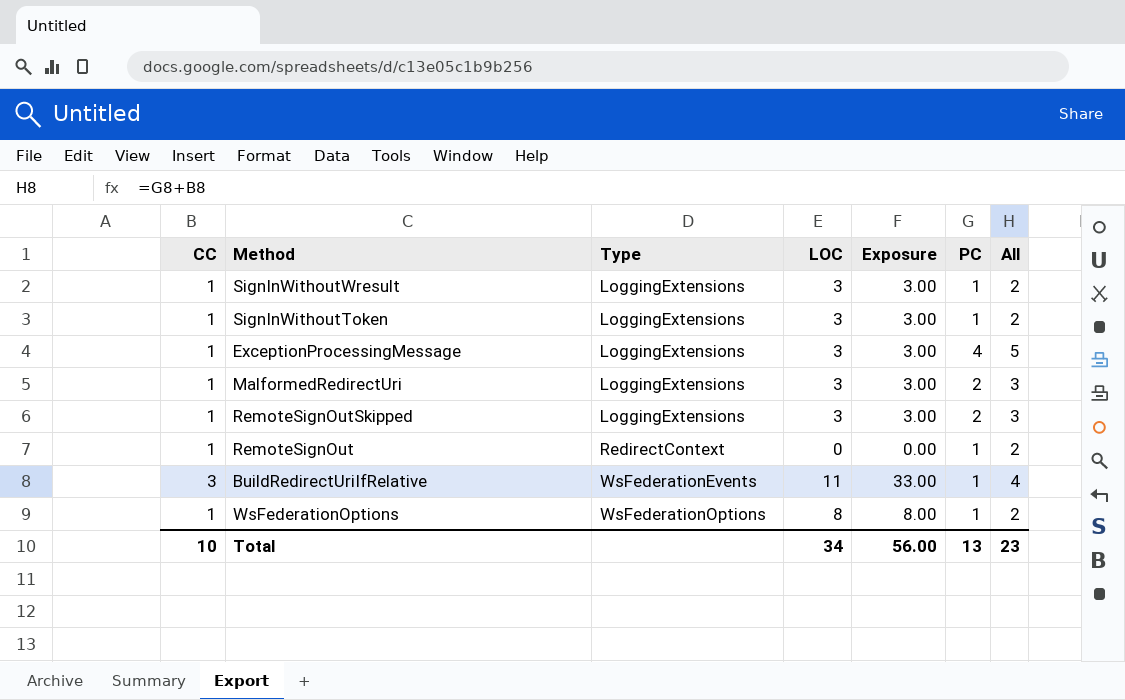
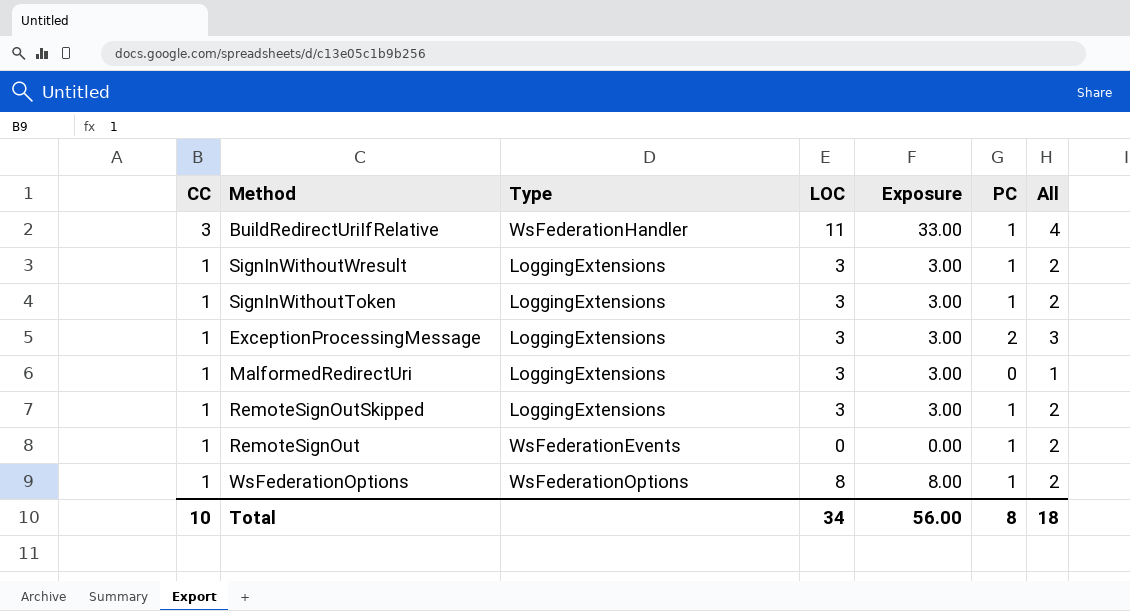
row order: Type ascending -> CC descending
BuildRedirectUriIfRelative | Type: WsFederationEvents -> WsFederationHandler
ExceptionProcessingMessage | PC: 4 -> 2
ExceptionProcessingMessage | All: 5 -> 3
MalformedRedirectUri | PC: 2 -> 0
MalformedRedirectUri | All: 3 -> 1
RemoteSignOutSkipped | PC: 2 -> 1
RemoteSignOutSkipped | All: 3 -> 2
RemoteSignOut | Type: RedirectContext -> WsFederationEvents
Total | PC: 13 -> 8
Total | All: 23 -> 18

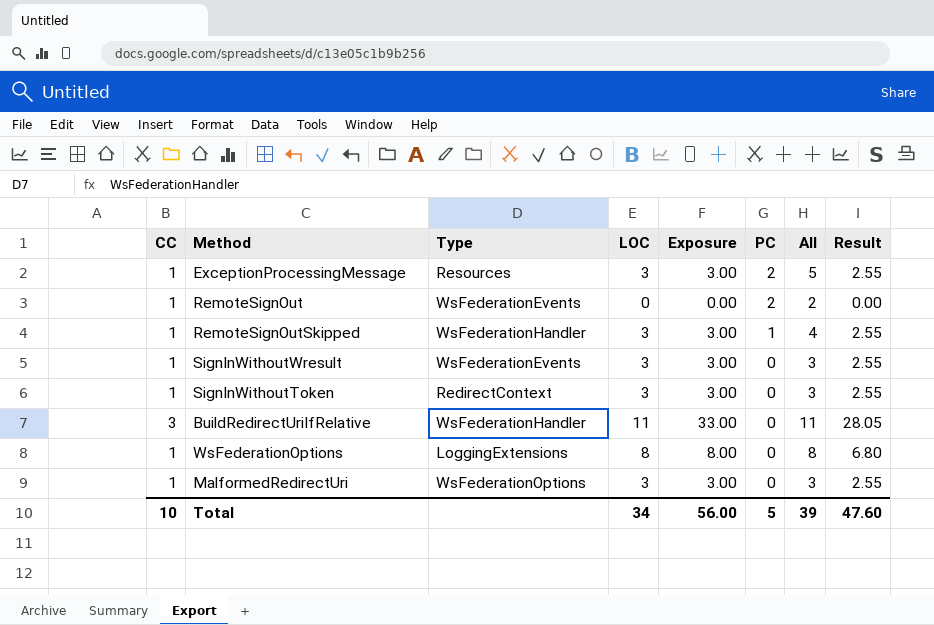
row order: CC descending -> PC descending
column All | formula: [CC] + [PC] -> [LOC] + [PC]
column Result | formula: none -> [Exposure] * 0.85
ExceptionProcessingMessage | Type: LoggingExtensions -> Resources
RemoteSignOut | PC: 1 -> 2
RemoteSignOutSkipped | Type: LoggingExtensions -> WsFederationHandler
SignInWithoutWresult | Type: LoggingExtensions -> WsFederationEvents
SignInWithoutWresult | PC: 1 -> 0
SignInWithoutToken | Type: LoggingExtensions -> RedirectContext
SignInWithoutToken | PC: 1 -> 0
BuildRedirectUriIfRelative | PC: 1 -> 0
WsFederationOptions | Type: WsFederationOptions -> LoggingExtensions
WsFederationOptions | PC: 1 -> 0
MalformedRedirectUri | Type: LoggingExtensions -> WsFederationOptions
Total | PC: 8 -> 5
Total | All: 18 -> 39

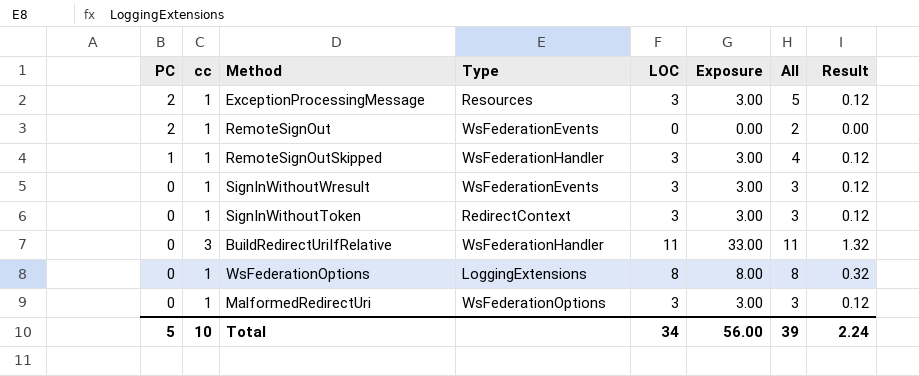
column PC | position: 6 -> 1
column name: CC -> cc
column Result | formula: [Exposure] * 0.85 -> [Exposure] * 0.04
Total | Result: 47.60 -> 2.24

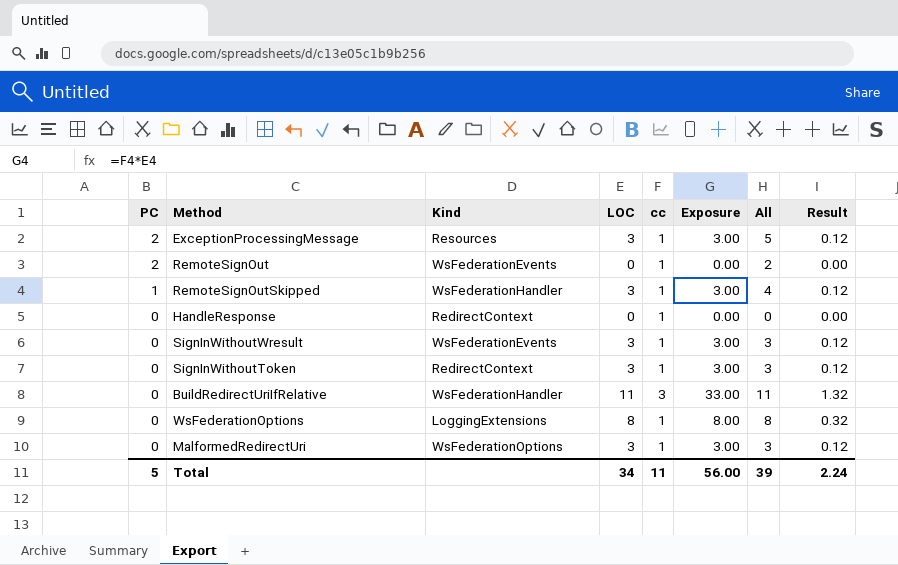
column name: Type -> Kind
column cc | position: 2 -> 5
row HandleResponse: none -> 0 | RedirectContext | 0 | 1 | 0.00 | 0 | 0.00
Total | cc: 10 -> 11

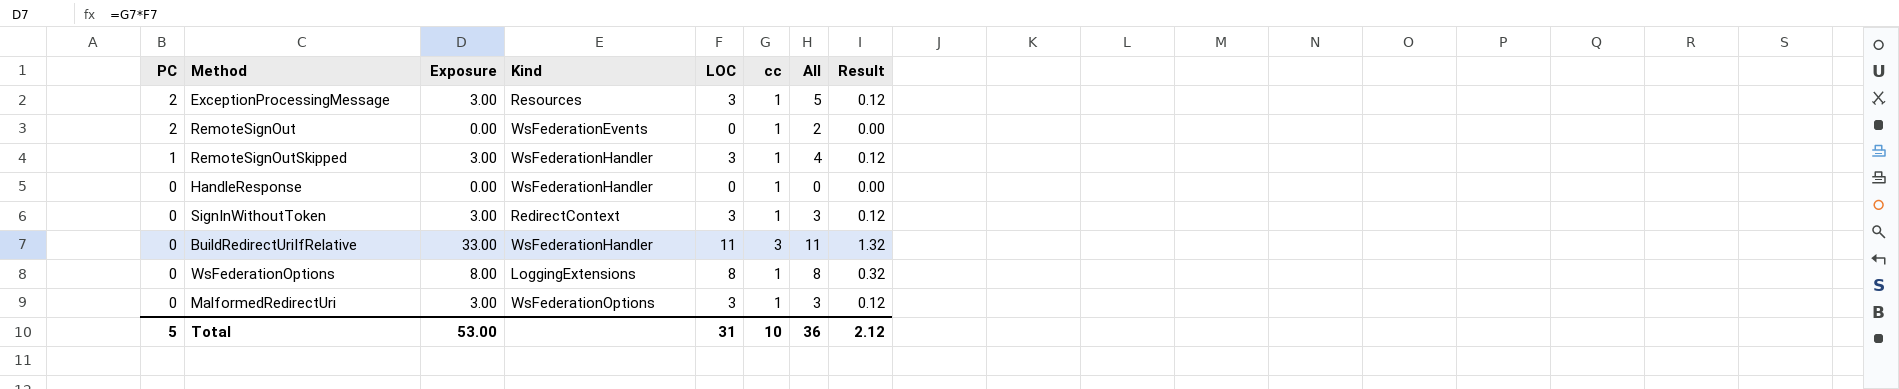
column Exposure | position: 6 -> 3
row SignInWithoutWresult: 0 | WsFederationEvents | 3 | 1 | 3.00 | 3 | 0.12 -> none
HandleResponse | Kind: RedirectContext -> WsFederationHandler
Total | Exposure: 56.00 -> 53.00
Total | LOC: 34 -> 31
Total | cc: 11 -> 10
Total | All: 39 -> 36
Total | Result: 2.24 -> 2.12

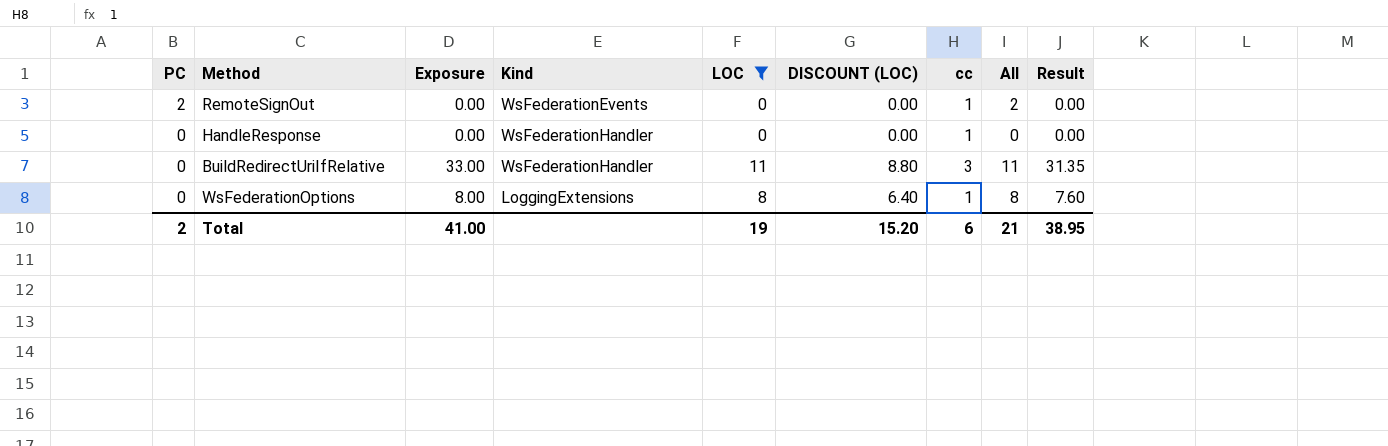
filter: none -> LOC != 3
column DISCOUNT (LOC) | formula: none -> [LOC] * 0.8
column Result | formula: [Exposure] * 0.04 -> [Exposure] * 0.95
Total | PC: 5 -> 2
Total | Exposure: 53.00 -> 41.00
Total | LOC: 31 -> 19
Total | cc: 10 -> 6
Total | All: 36 -> 21
Total | Result: 2.12 -> 38.95

